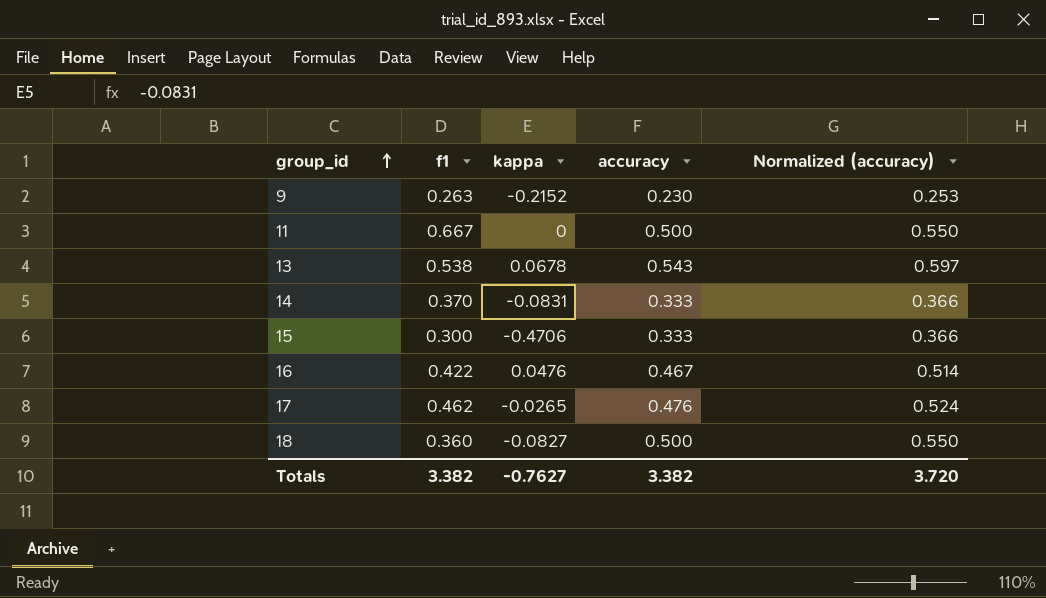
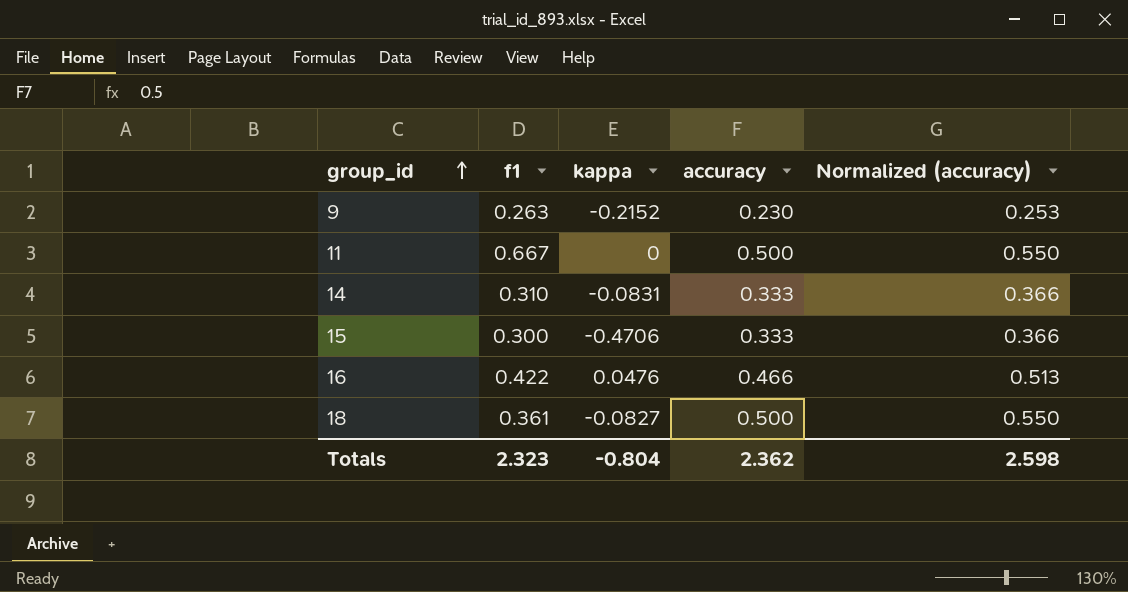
row 13: 0.538 | 0.0678 | 0.543 | 0.597 -> none
row 17: 0.462 | -0.0265 | 0.476 | 0.524 -> none
14 | f1: 0.370 -> 0.310
16 | accuracy: 0.467 -> 0.466
16 | Normalized (accuracy): 0.514 -> 0.513
18 | f1: 0.360 -> 0.361
Totals | f1: 3.382 -> 2.323
Totals | kappa: -0.7627 -> -0.804
Totals | accuracy: 3.382 -> 2.362
Totals | Normalized (accuracy): 3.720 -> 2.598

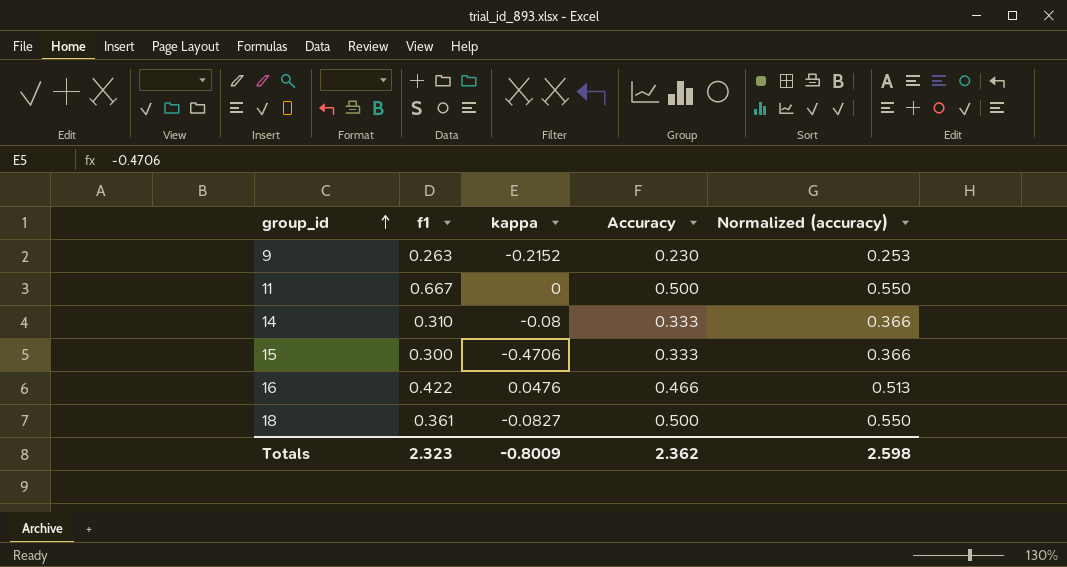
column name: accuracy -> Accuracy
14 | kappa: -0.0831 -> -0.08
Totals | kappa: -0.804 -> -0.8009

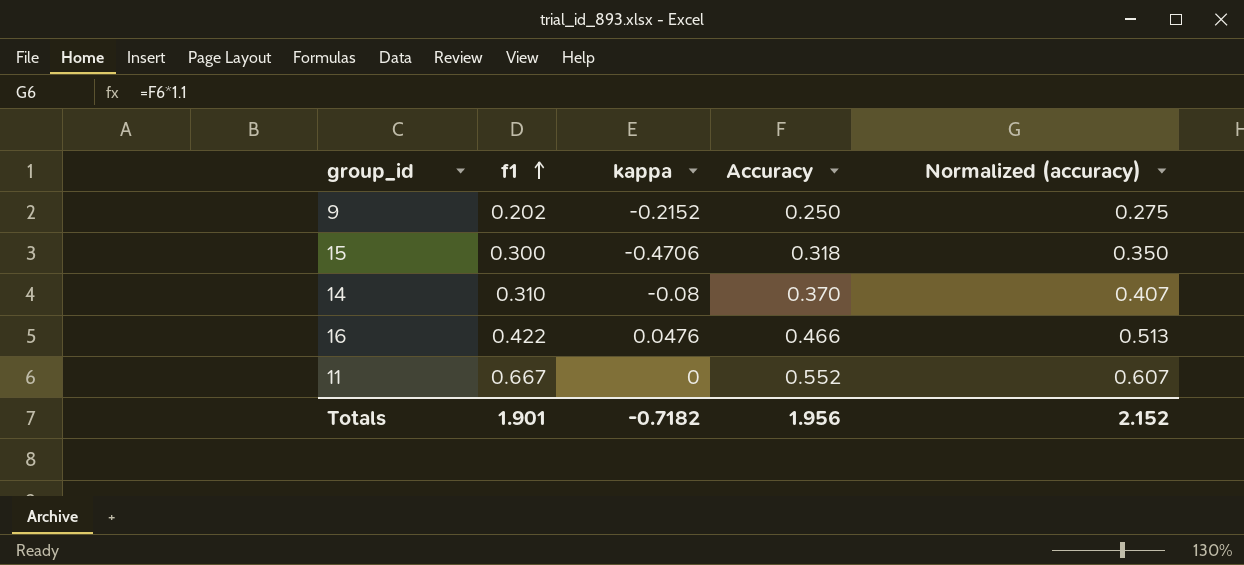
row order: group_id ascending -> f1 ascending
row 18: 0.361 | -0.0827 | 0.500 | 0.550 -> none
9 | f1: 0.263 -> 0.202
9 | Accuracy: 0.230 -> 0.250
9 | Normalized (accuracy): 0.253 -> 0.275
15 | Accuracy: 0.333 -> 0.318
15 | Normalized (accuracy): 0.366 -> 0.350
14 | Accuracy: 0.333 -> 0.370
14 | Normalized (accuracy): 0.366 -> 0.407
11 | Accuracy: 0.500 -> 0.552
11 | Normalized (accuracy): 0.550 -> 0.607
Totals | f1: 2.323 -> 1.901
Totals | kappa: -0.8009 -> -0.7182
Totals | Accuracy: 2.362 -> 1.956
Totals | Normalized (accuracy): 2.598 -> 2.152

